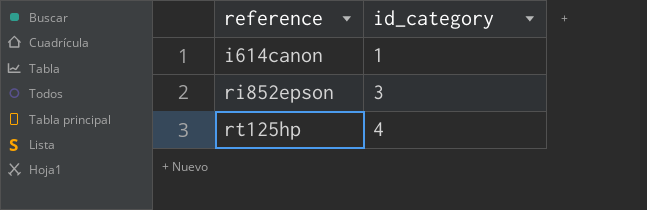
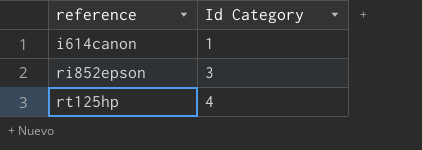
column name: id_category -> Id Category

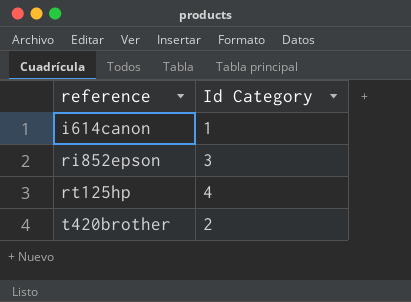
row t420brother: none -> 2

